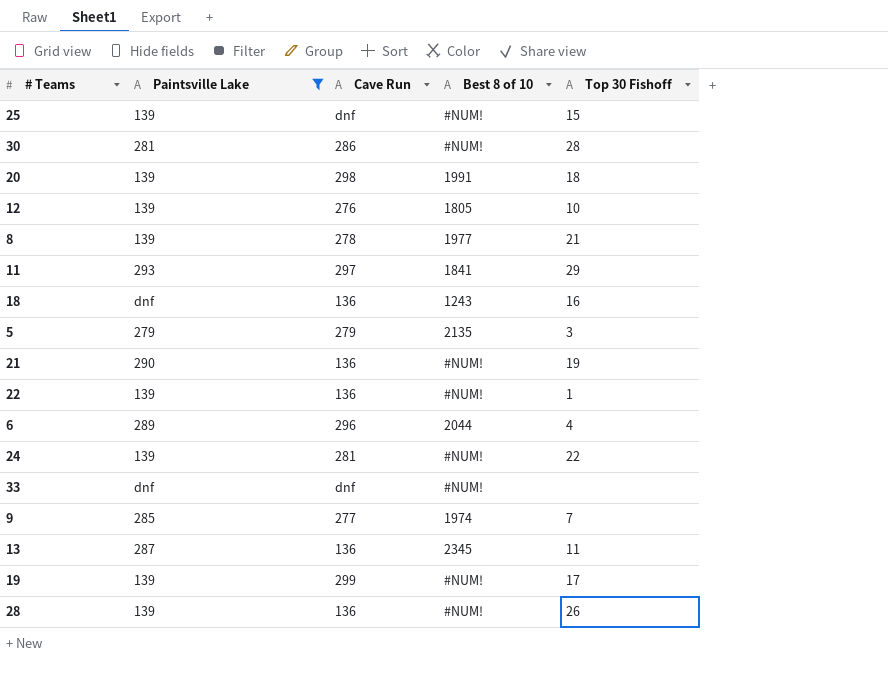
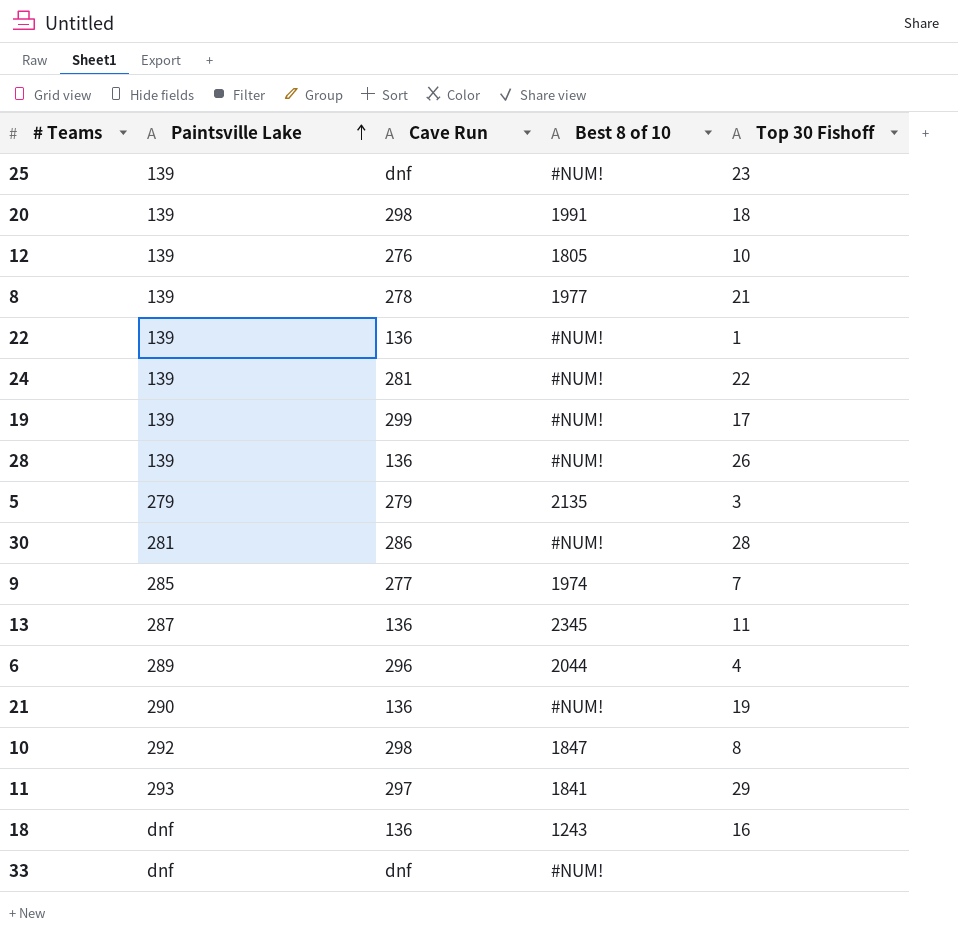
filter: Paintsville Lake != 292 -> none
row order: none -> Paintsville Lake ascending
25 | Top 30 Fishoff: 15 -> 23

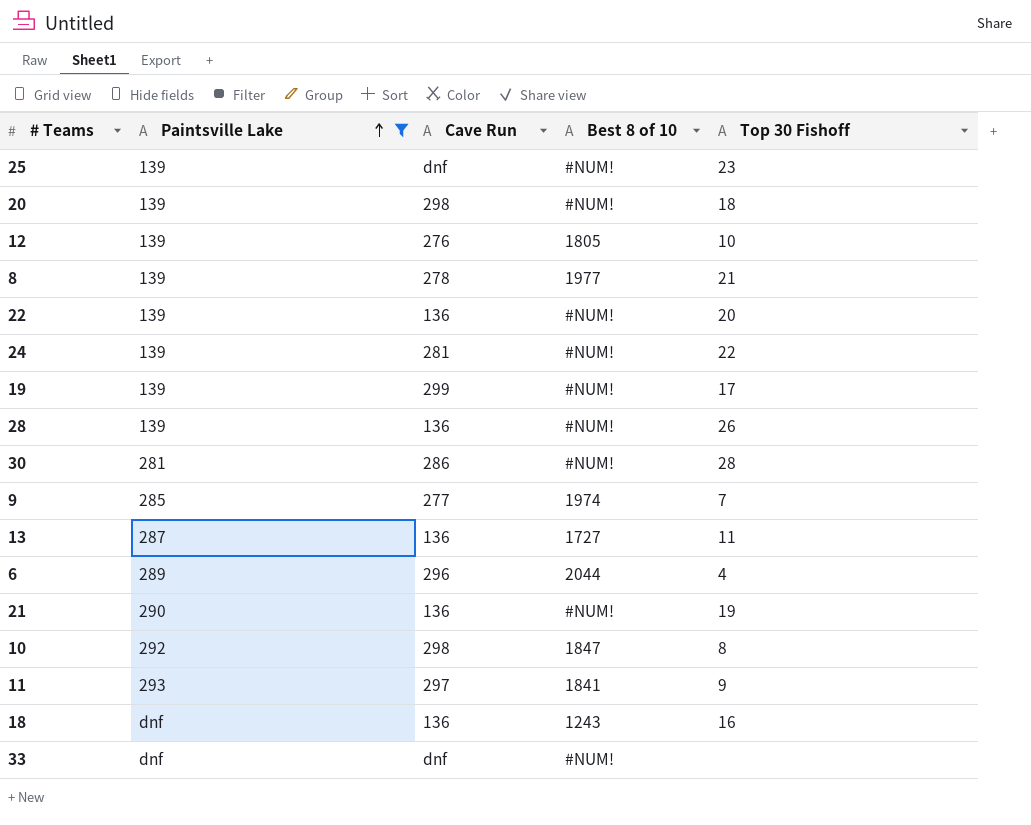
filter: none -> Paintsville Lake != 279
20 | Best 8 of 10: 1991 -> #NUM!
22 | Top 30 Fishoff: 1 -> 20
13 | Best 8 of 10: 2345 -> 1727
11 | Top 30 Fishoff: 29 -> 9

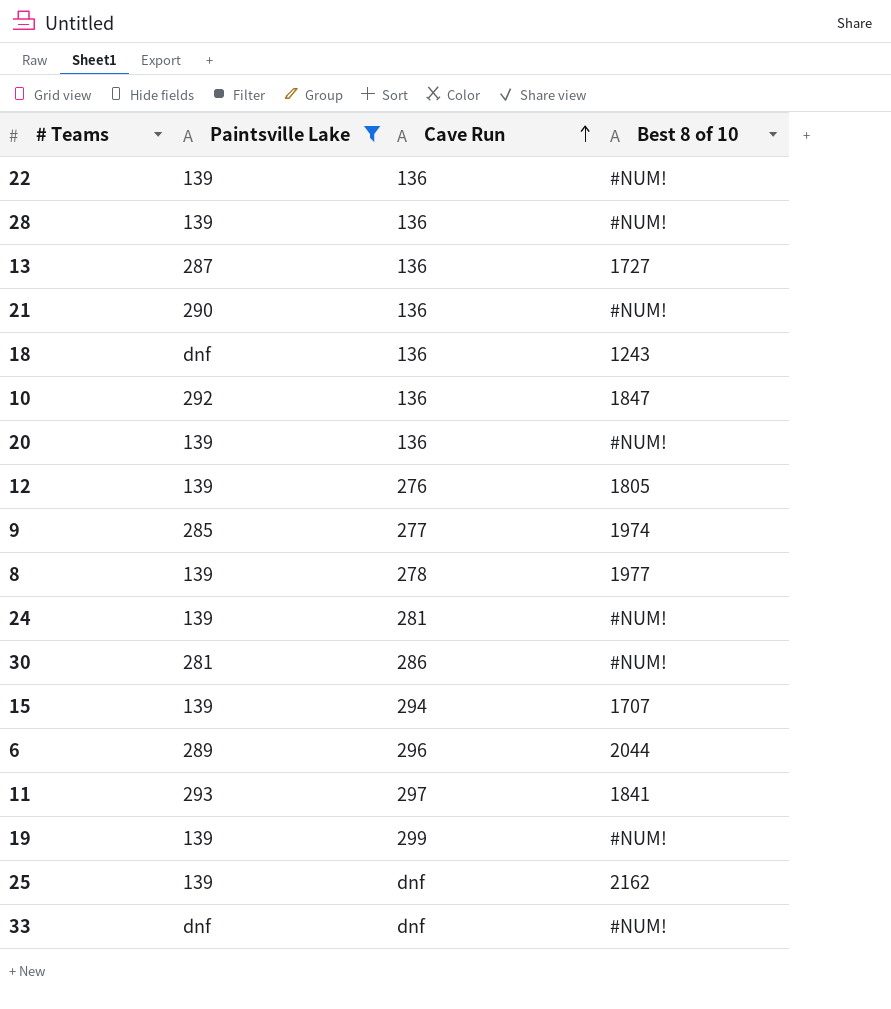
row order: Paintsville Lake ascending -> Cave Run ascending
column Top 30 Fishoff | position: 5 -> none
10 | Cave Run: 298 -> 136
20 | Cave Run: 298 -> 136
row 15: none -> 139 | 294 | 1707
25 | Best 8 of 10: #NUM! -> 2162

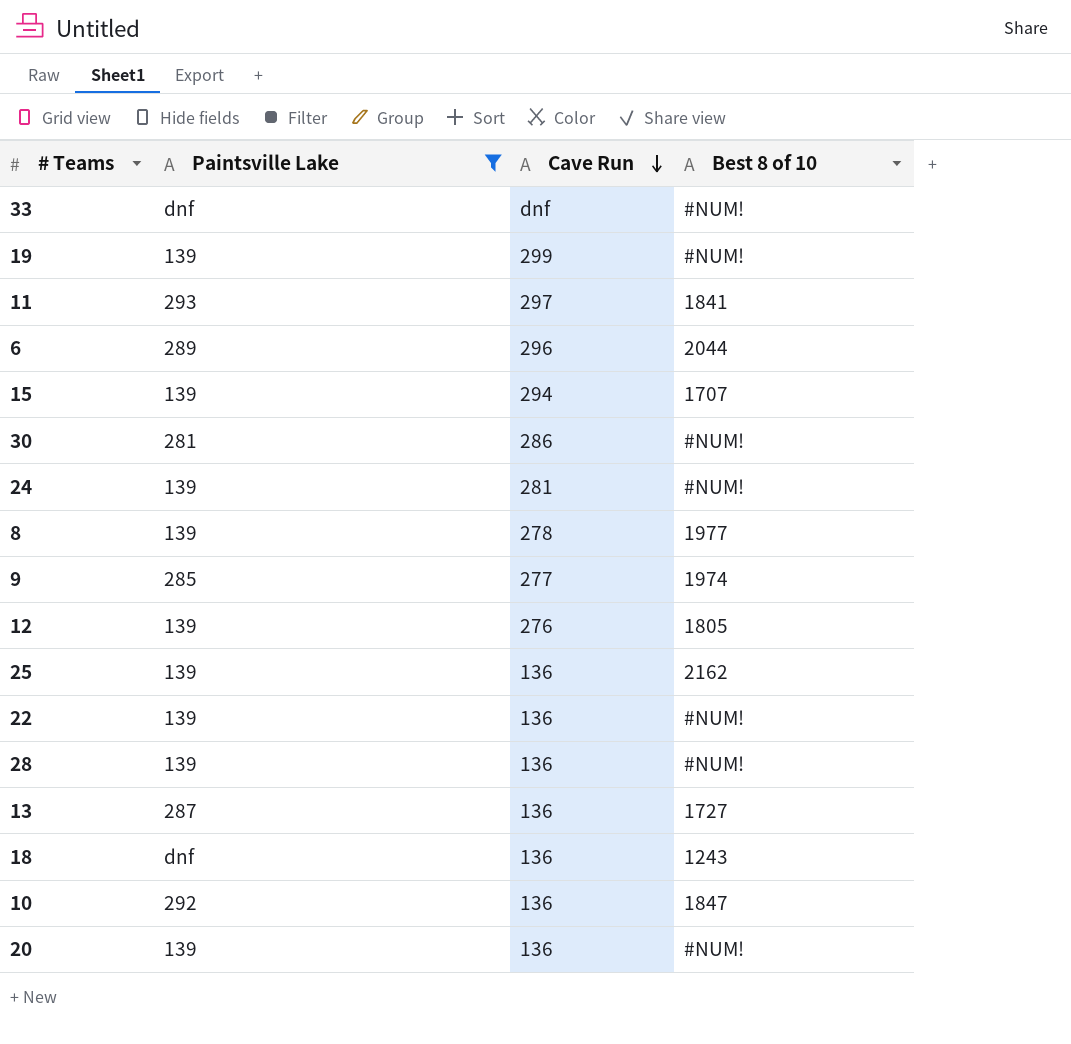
row order: Cave Run ascending -> Cave Run descending
row 21: 290 | 136 | #NUM! -> none
25 | Cave Run: dnf -> 136

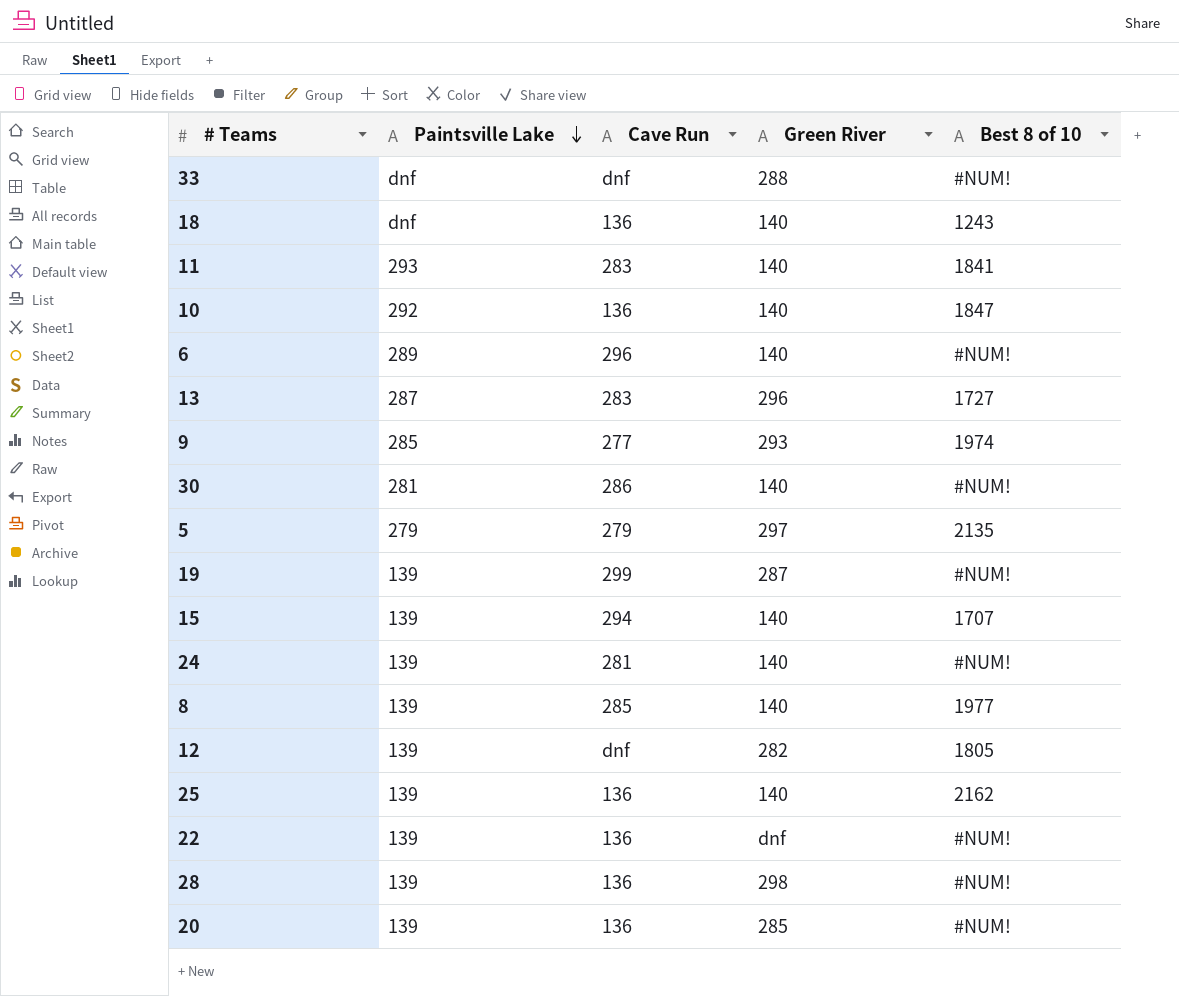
filter: Paintsville Lake != 279 -> none
row order: Cave Run descending -> Paintsville Lake descending
column Green River | position: none -> 4
11 | Cave Run: 297 -> 283
6 | Best 8 of 10: 2044 -> #NUM!
13 | Cave Run: 136 -> 283
8 | Cave Run: 278 -> 285
12 | Cave Run: 276 -> dnf

